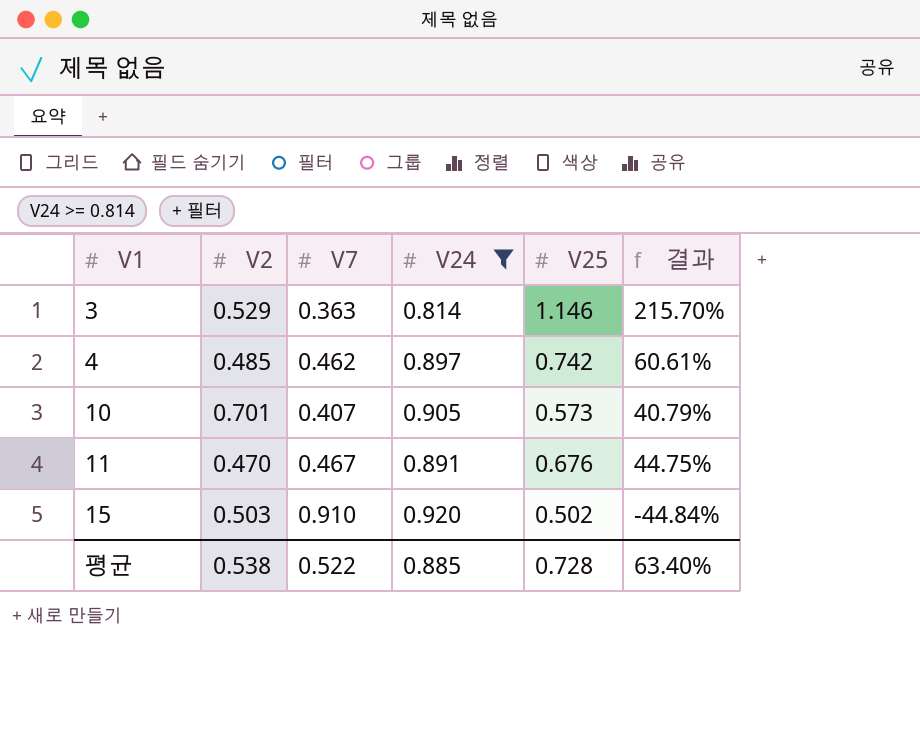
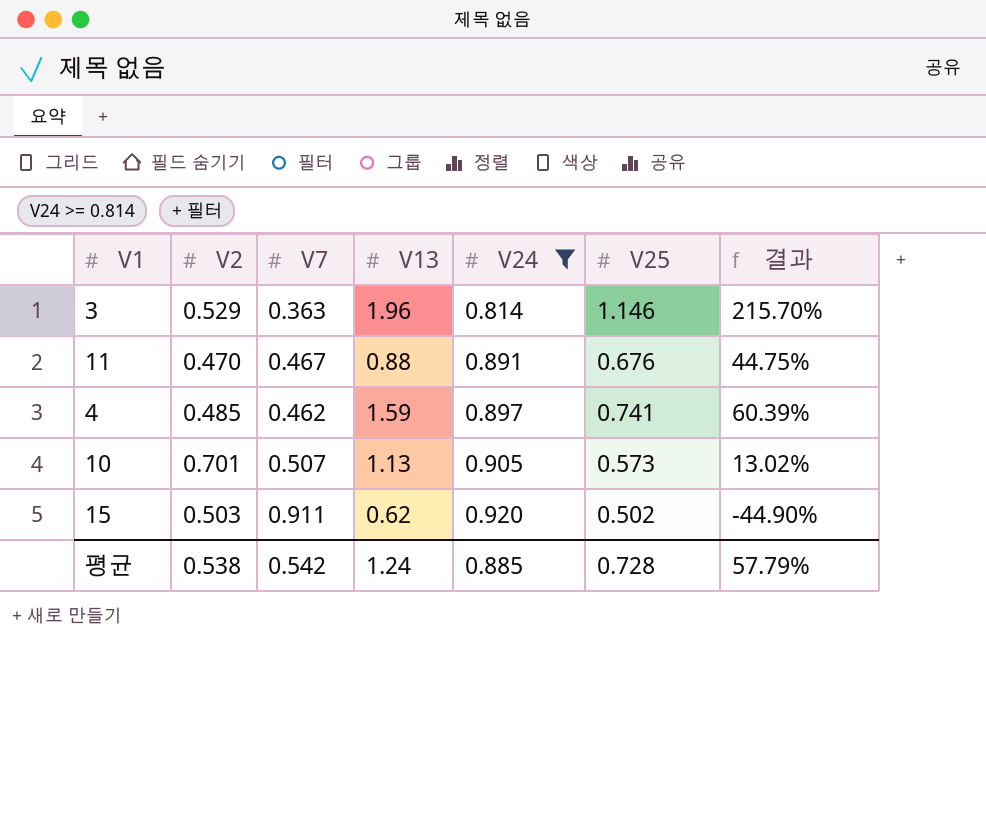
row order: V1 ascending -> V24 ascending
column V13 | position: none -> 4
4 | V25: 0.742 -> 0.741
4 | 결과: 60.61% -> 60.39%
10 | V7: 0.407 -> 0.507
10 | 결과: 40.79% -> 13.02%
15 | V7: 0.910 -> 0.911
15 | 결과: -44.84% -> -44.90%
평균 | V7: 0.522 -> 0.542
평균 | 결과: 63.40% -> 57.79%

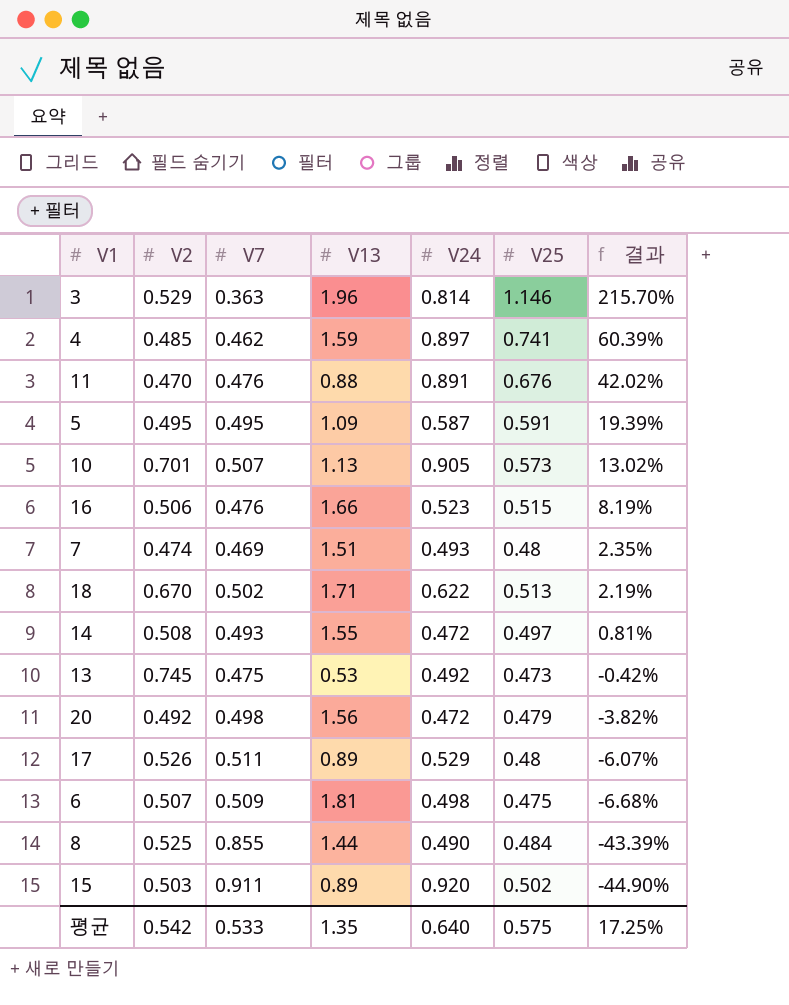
filter: V24 >= 0.814 -> none
row order: V24 ascending -> 결과 descending
11 | V7: 0.467 -> 0.476
11 | 결과: 44.75% -> 42.02%
15 | V13: 0.62 -> 0.89
평균 | V2: 0.538 -> 0.542
평균 | V7: 0.542 -> 0.533
평균 | V13: 1.24 -> 1.35
평균 | V24: 0.885 -> 0.640
평균 | V25: 0.728 -> 0.575
평균 | 결과: 57.79% -> 17.25%

